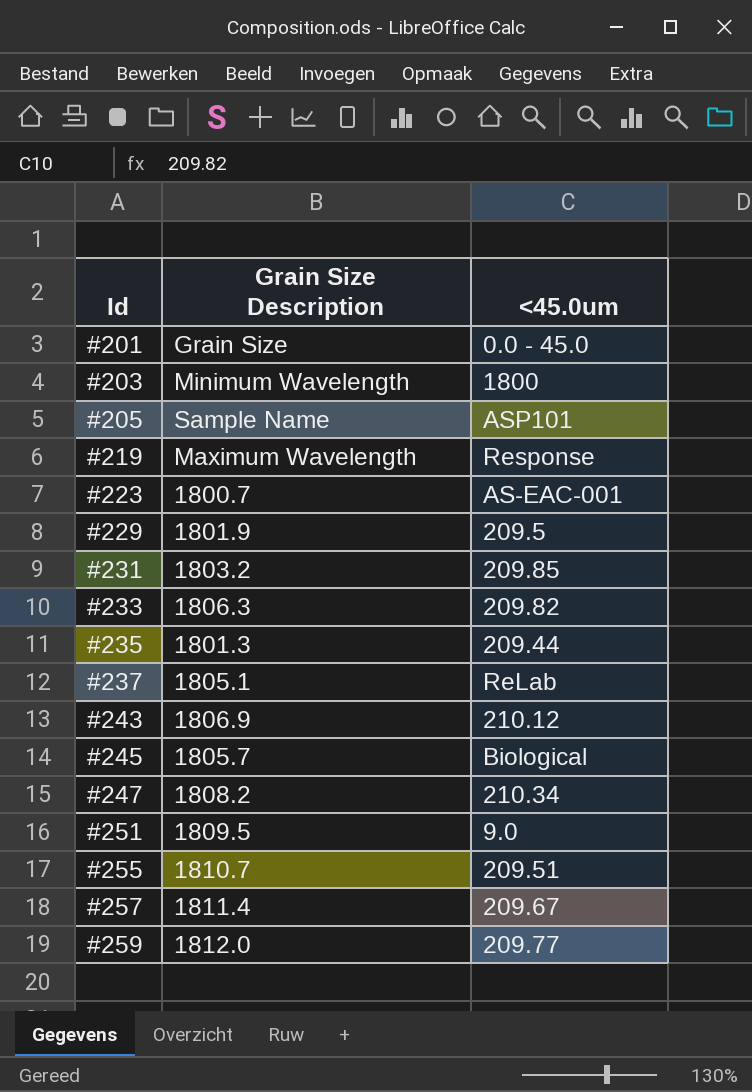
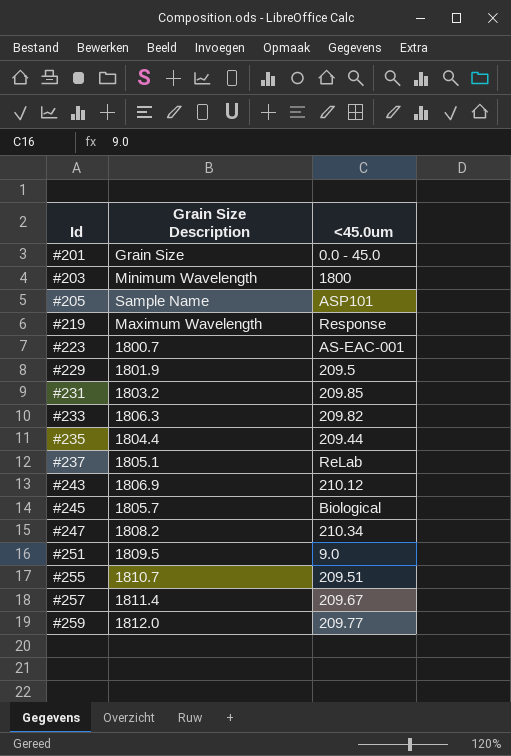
#235 | Grain Size Description: 1801.3 -> 1804.4

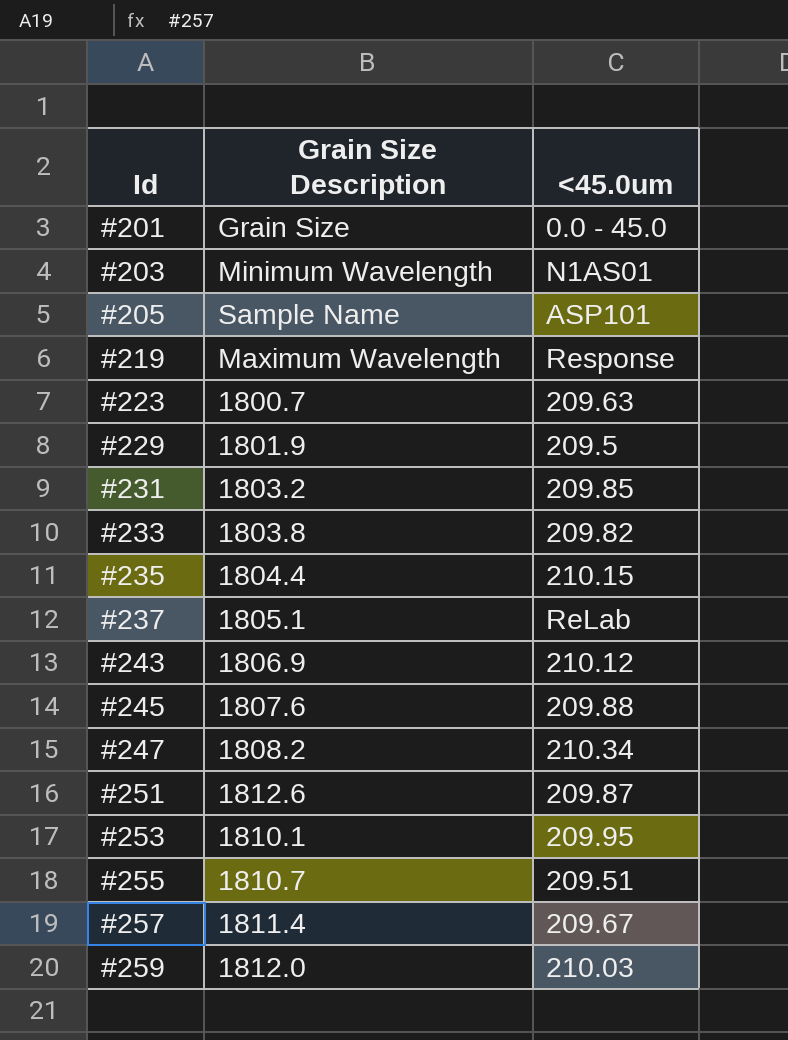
#203 | <45.0um: 1800 -> N1AS01
#223 | <45.0um: AS-EAC-001 -> 209.63
#233 | Grain Size Description: 1806.3 -> 1803.8
#235 | <45.0um: 209.44 -> 210.15
#245 | Grain Size Description: 1805.7 -> 1807.6
#245 | <45.0um: Biological -> 209.88
#251 | Grain Size Description: 1809.5 -> 1812.6
#251 | <45.0um: 9.0 -> 209.87
row #253: none -> 1810.1 | 209.95
#259 | <45.0um: 209.77 -> 210.03

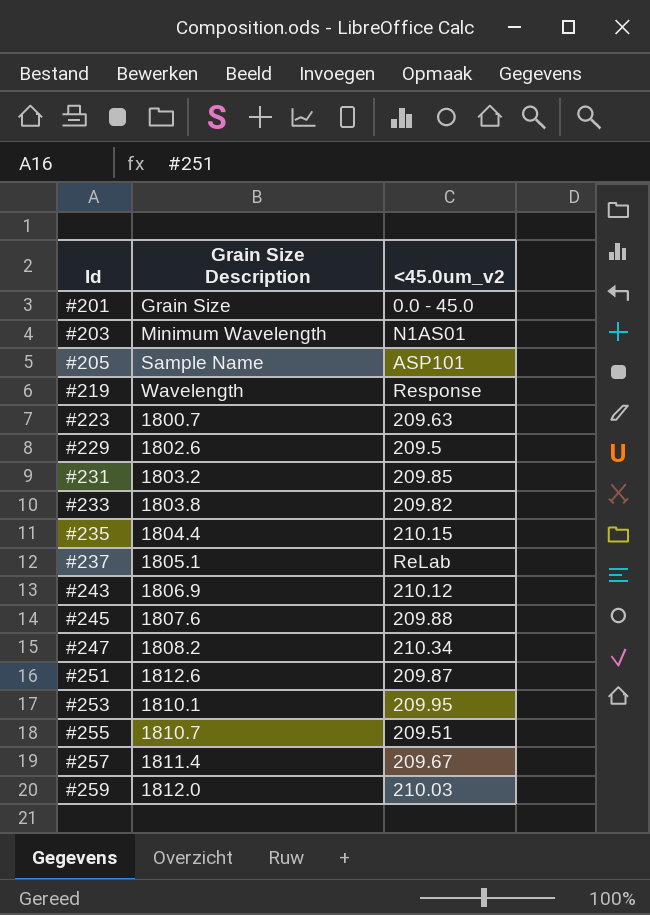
column name: <45.0um -> <45.0um_v2
#219 | Grain Size Description: Maximum Wavelength -> Wavelength
#229 | Grain Size Description: 1801.9 -> 1802.6

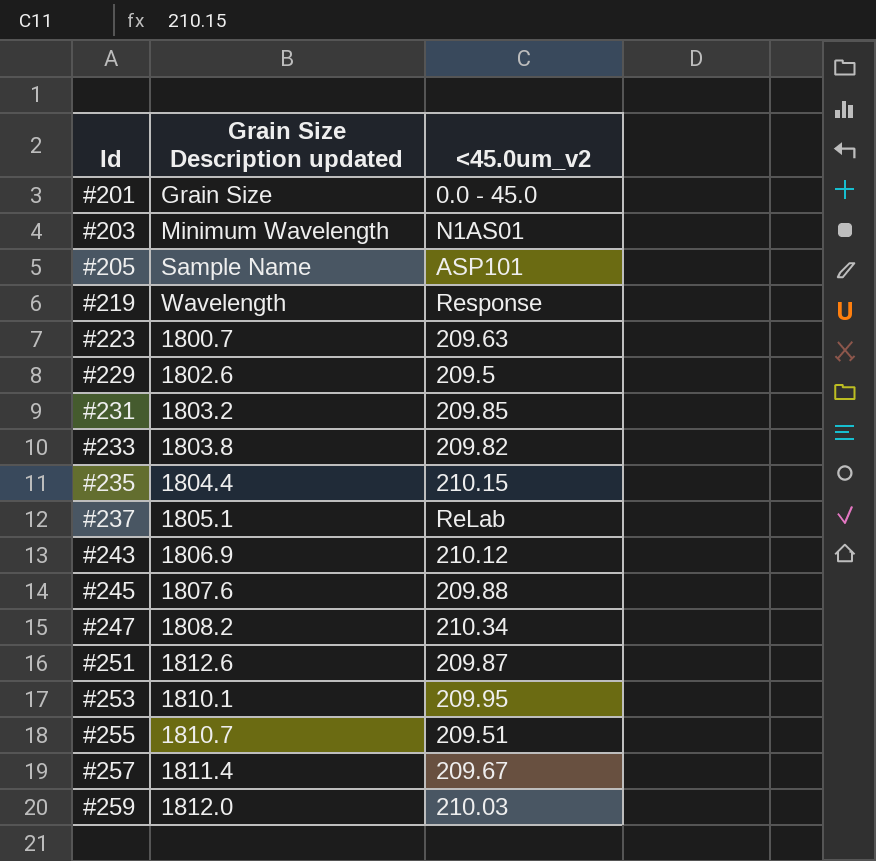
column name: Grain Size Description -> Grain Size Description updated

